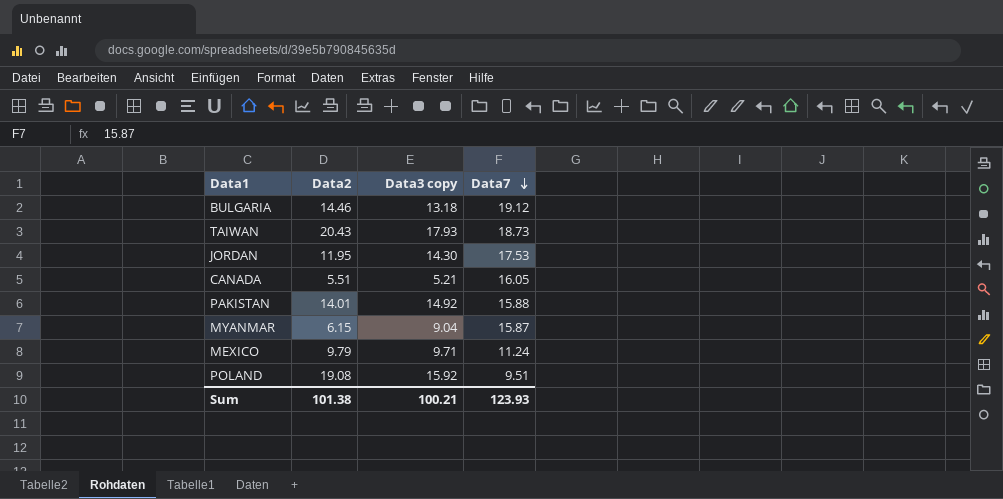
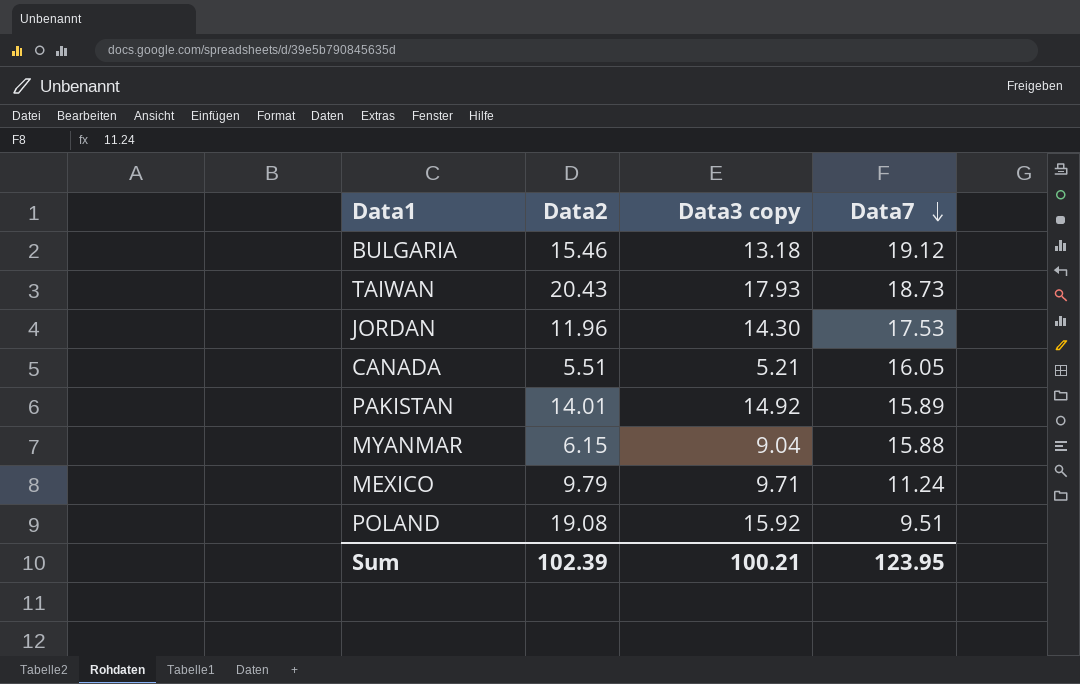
BULGARIA | Data2: 14.46 -> 15.46
JORDAN | Data2: 11.95 -> 11.96
PAKISTAN | Data7: 15.88 -> 15.89
MYANMAR | Data7: 15.87 -> 15.88
Sum | Data2: 101.38 -> 102.39
Sum | Data7: 123.93 -> 123.95

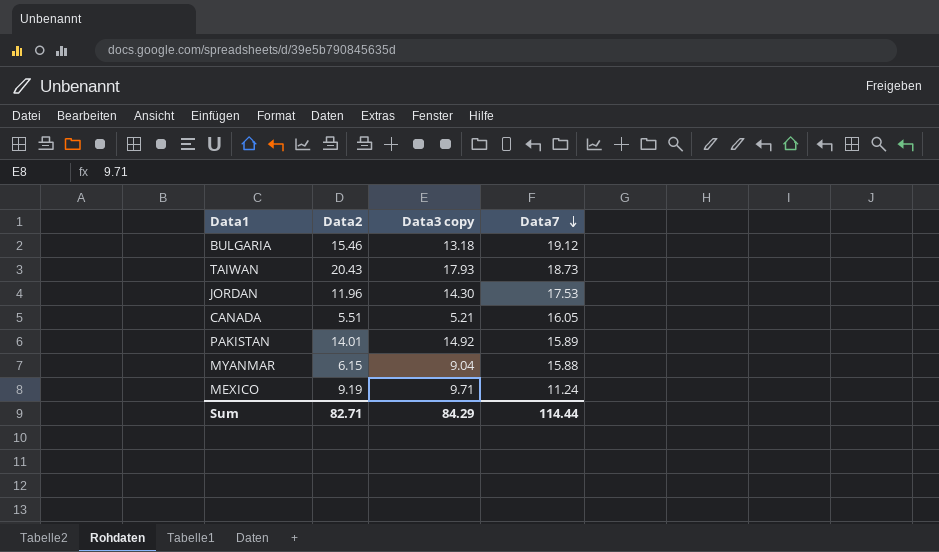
row POLAND: 19.08 | 15.92 | 9.51 -> none
MEXICO | Data2: 9.79 -> 9.19
Sum | Data2: 102.39 -> 82.71
Sum | Data3 copy: 100.21 -> 84.29
Sum | Data7: 123.95 -> 114.44

